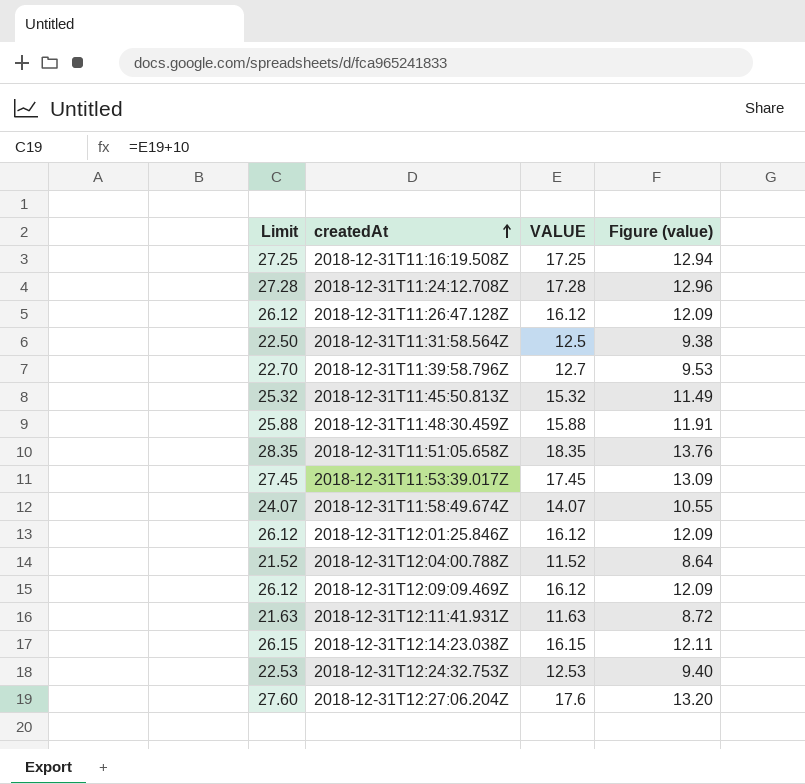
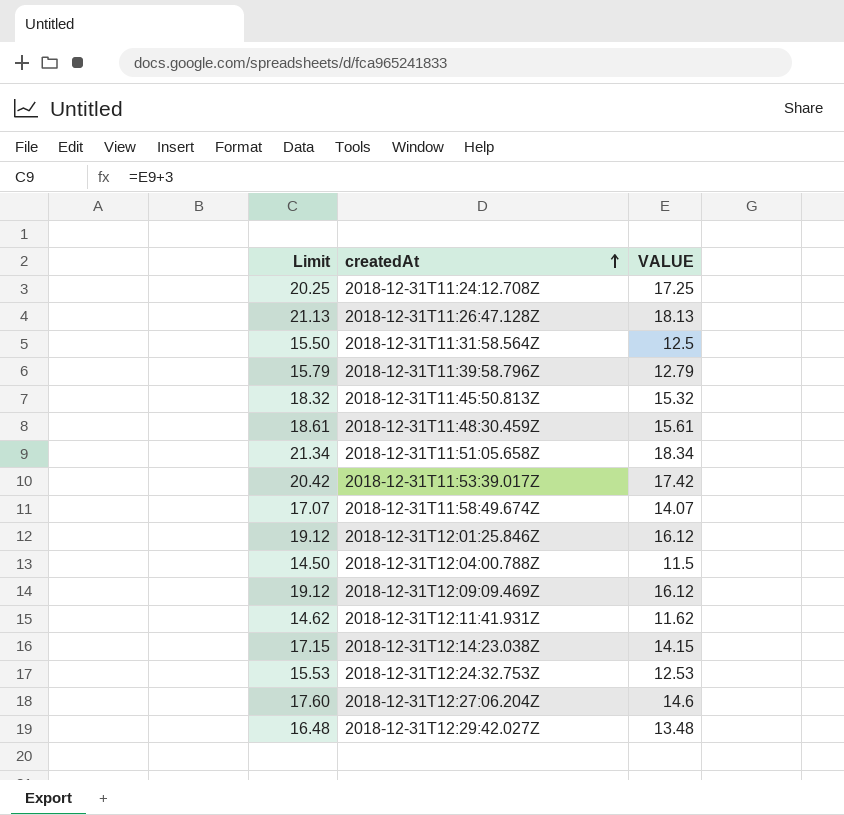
column Figure (value) | formula: [VALUE] * 0.75 -> none
column Limit | formula: [VALUE] + 10 -> [VALUE] + 3
row 2018-12-31T11:16:19.508Z: 27.25 | 17.25 | 12.94 -> none
2018-12-31T11:24:12.708Z | VALUE: 17.28 -> 17.25
2018-12-31T11:26:47.128Z | VALUE: 16.12 -> 18.13
2018-12-31T11:39:58.796Z | VALUE: 12.7 -> 12.79
2018-12-31T11:48:30.459Z | VALUE: 15.88 -> 15.61
2018-12-31T11:51:05.658Z | VALUE: 18.35 -> 18.34
2018-12-31T11:53:39.017Z | VALUE: 17.45 -> 17.42
2018-12-31T12:04:00.788Z | VALUE: 11.52 -> 11.5
2018-12-31T12:11:41.931Z | VALUE: 11.63 -> 11.62
2018-12-31T12:14:23.038Z | VALUE: 16.15 -> 14.15
2018-12-31T12:27:06.204Z | VALUE: 17.6 -> 14.6
row 2018-12-31T12:29:42.027Z: none -> 16.48 | 13.48

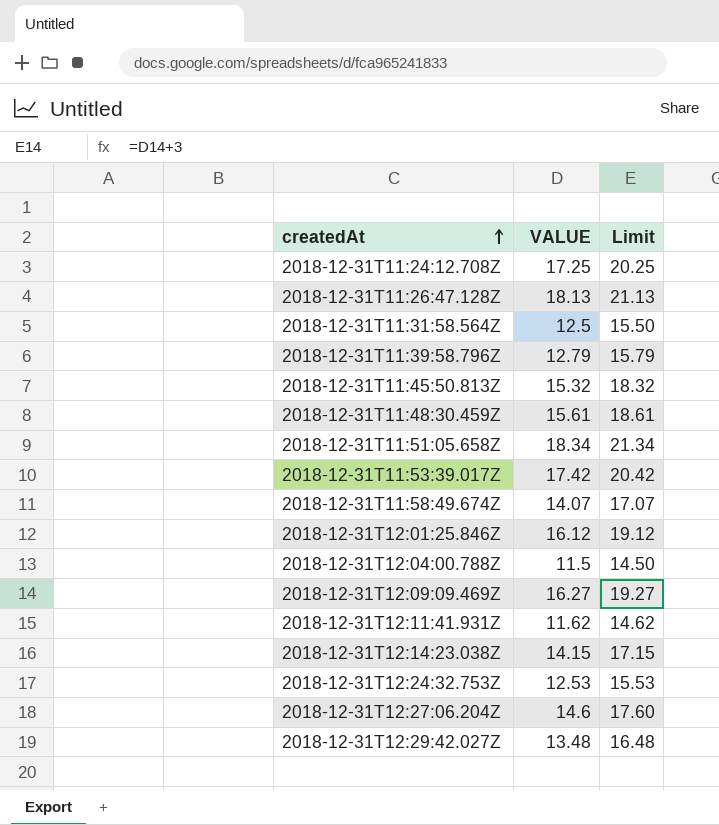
column Limit | position: 1 -> 3
2018-12-31T12:09:09.469Z | VALUE: 16.12 -> 16.27
2018-12-31T12:09:09.469Z | Limit: 19.12 -> 19.27

